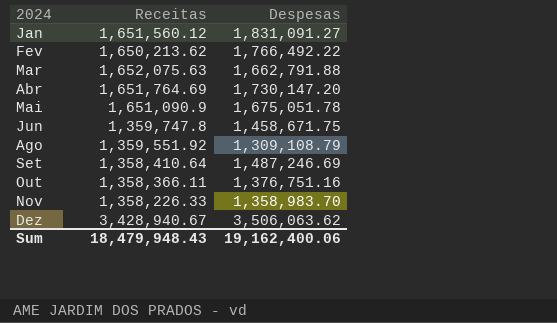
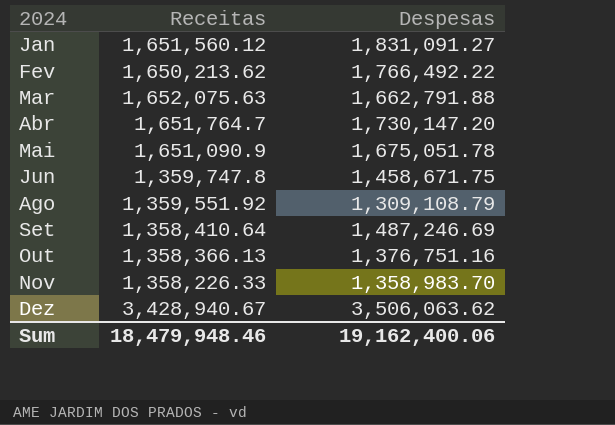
Abr | Receitas: 1,651,764.69 -> 1,651,764.7
Out | Receitas: 1,358,366.11 -> 1,358,366.13
Sum | Receitas: 18,479,948.43 -> 18,479,948.46

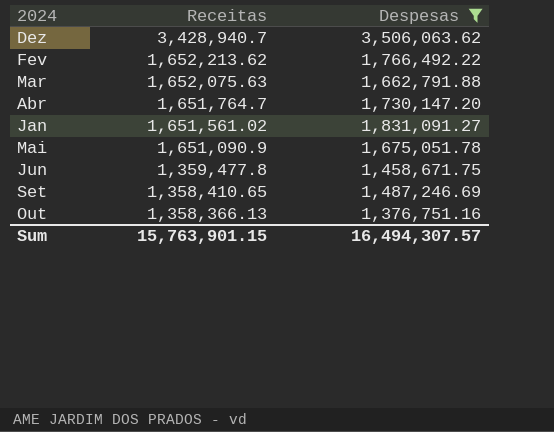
filter: none -> Despesas >= 1,376,751.16
row order: 2024 ascending -> Receitas descending
Dez | Receitas: 3,428,940.67 -> 3,428,940.7
Fev | Receitas: 1,650,213.62 -> 1,652,213.62
Jan | Receitas: 1,651,560.12 -> 1,651,561.02
Jun | Receitas: 1,359,747.8 -> 1,359,477.8
Set | Receitas: 1,358,410.64 -> 1,358,410.65
Sum | Receitas: 18,479,948.46 -> 15,763,901.15
Sum | Despesas: 19,162,400.06 -> 16,494,307.57

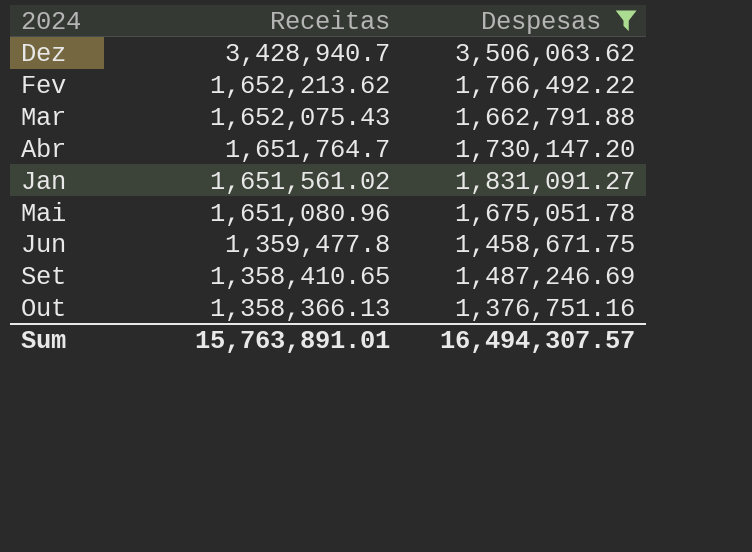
Mar | Receitas: 1,652,075.63 -> 1,652,075.43
Mai | Receitas: 1,651,090.9 -> 1,651,080.96
Sum | Receitas: 15,763,901.15 -> 15,763,891.01

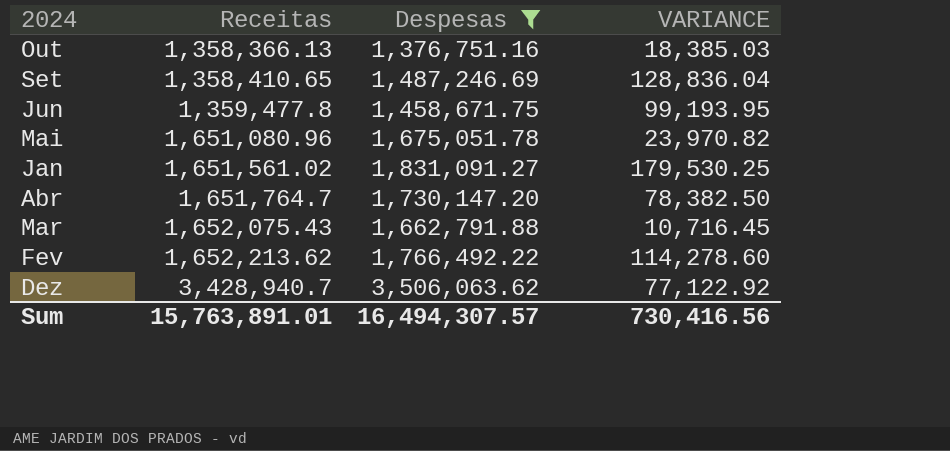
row order: Receitas descending -> Receitas ascending
column VARIANCE | formula: none -> [Despesas] - [Receitas]

